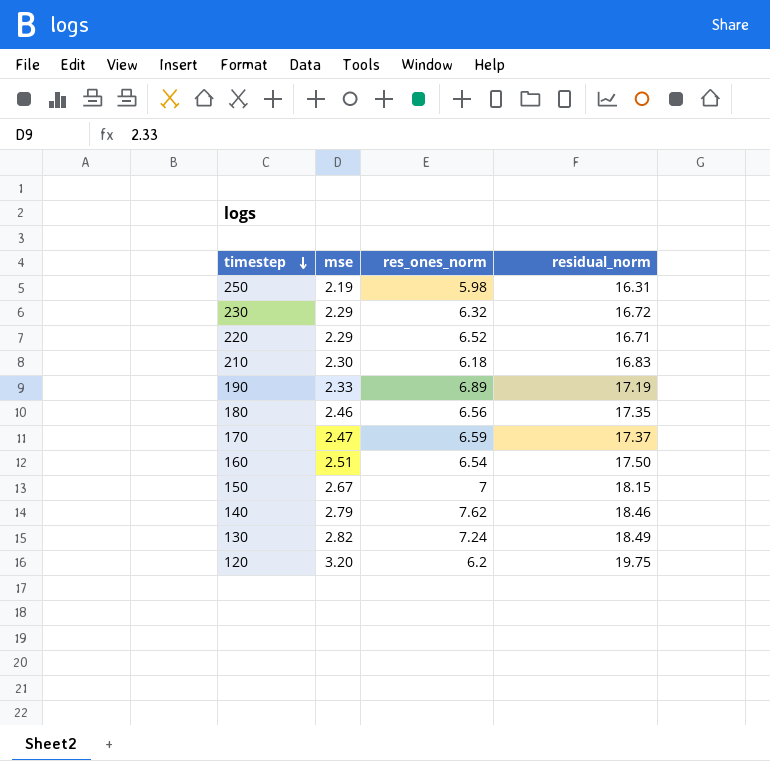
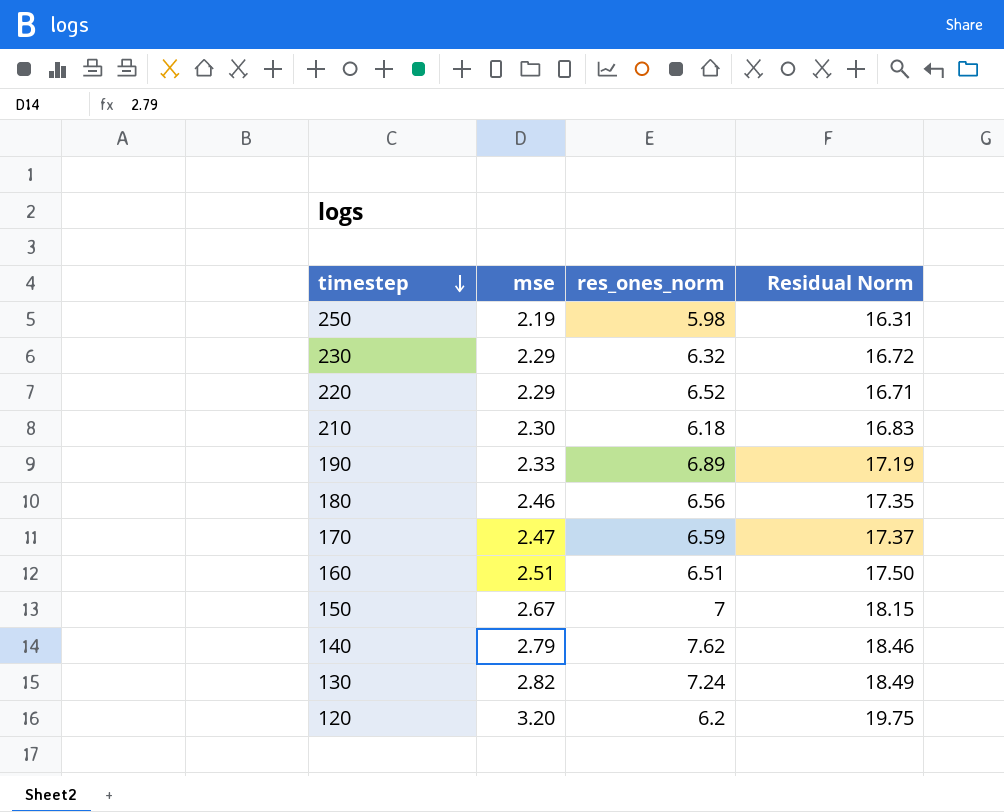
column name: residual_norm -> Residual Norm
160 | res_ones_norm: 6.54 -> 6.51

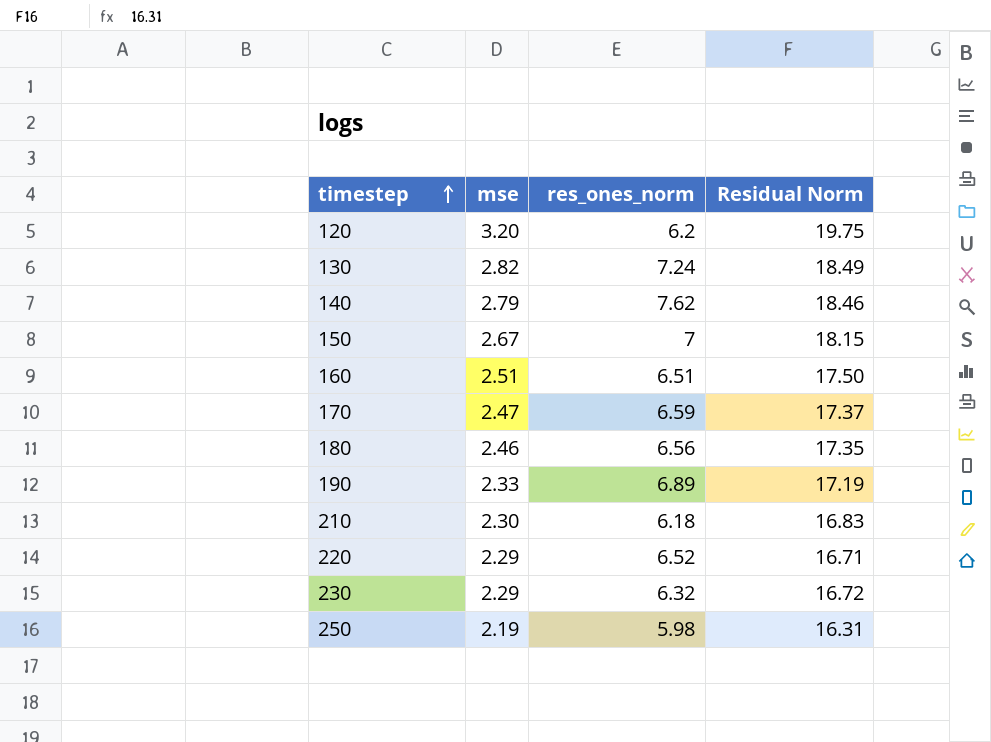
row order: timestep descending -> timestep ascending

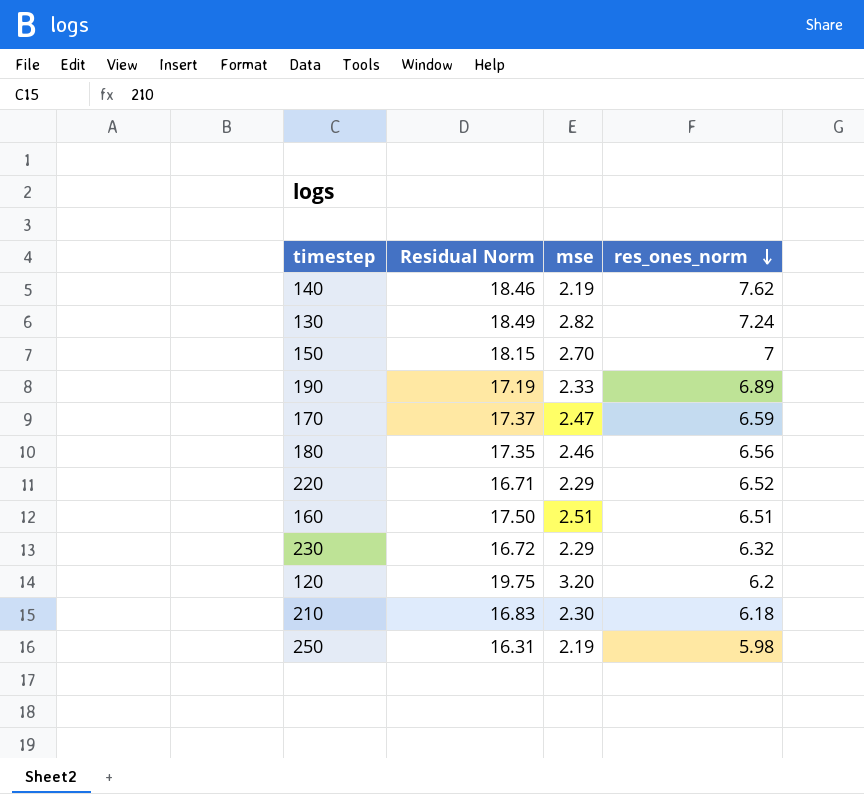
row order: timestep ascending -> res_ones_norm descending
column Residual Norm | position: 4 -> 2
140 | mse: 2.79 -> 2.19
150 | mse: 2.67 -> 2.70

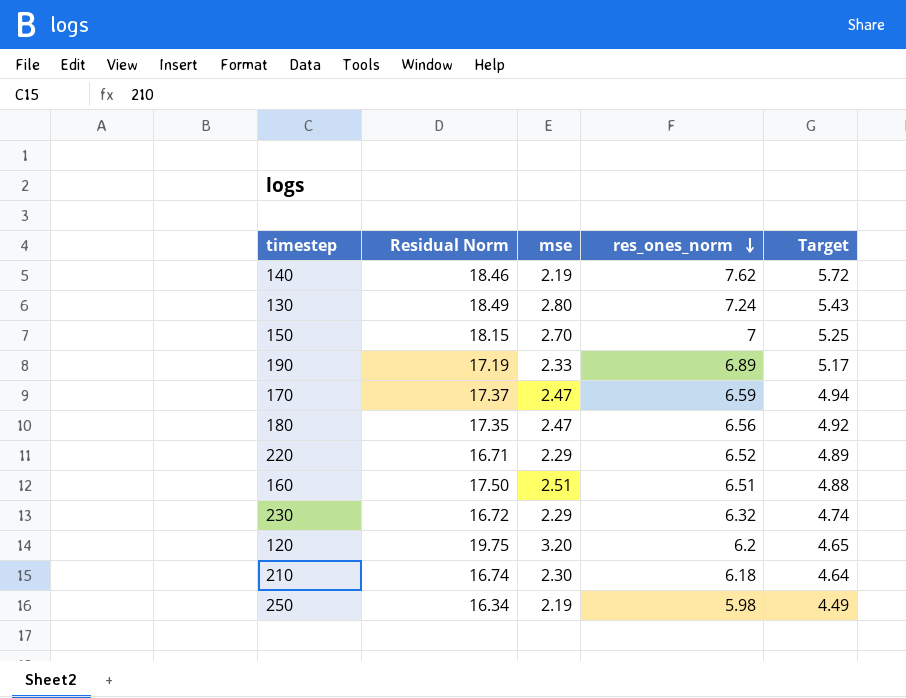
column Target | formula: none -> [res_ones_norm] * 0.75
130 | mse: 2.82 -> 2.80
180 | mse: 2.46 -> 2.47
210 | Residual Norm: 16.83 -> 16.74
250 | Residual Norm: 16.31 -> 16.34

